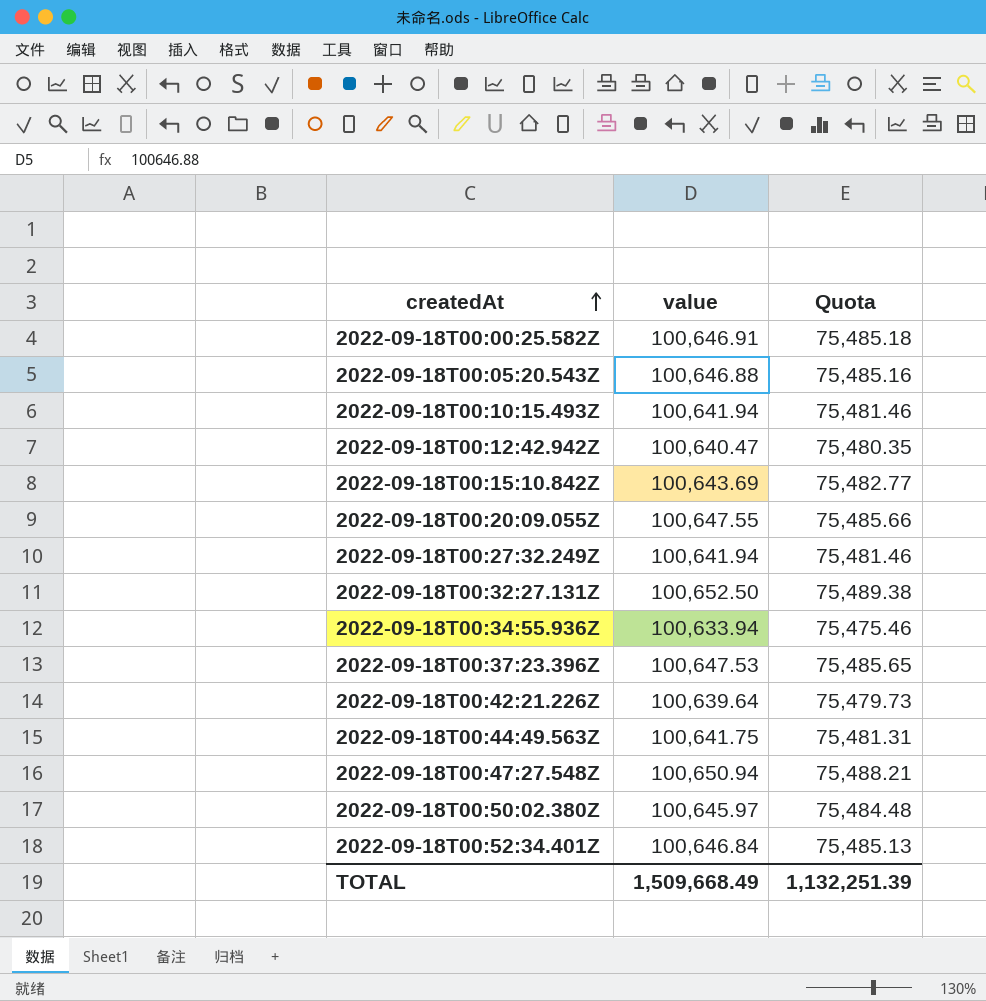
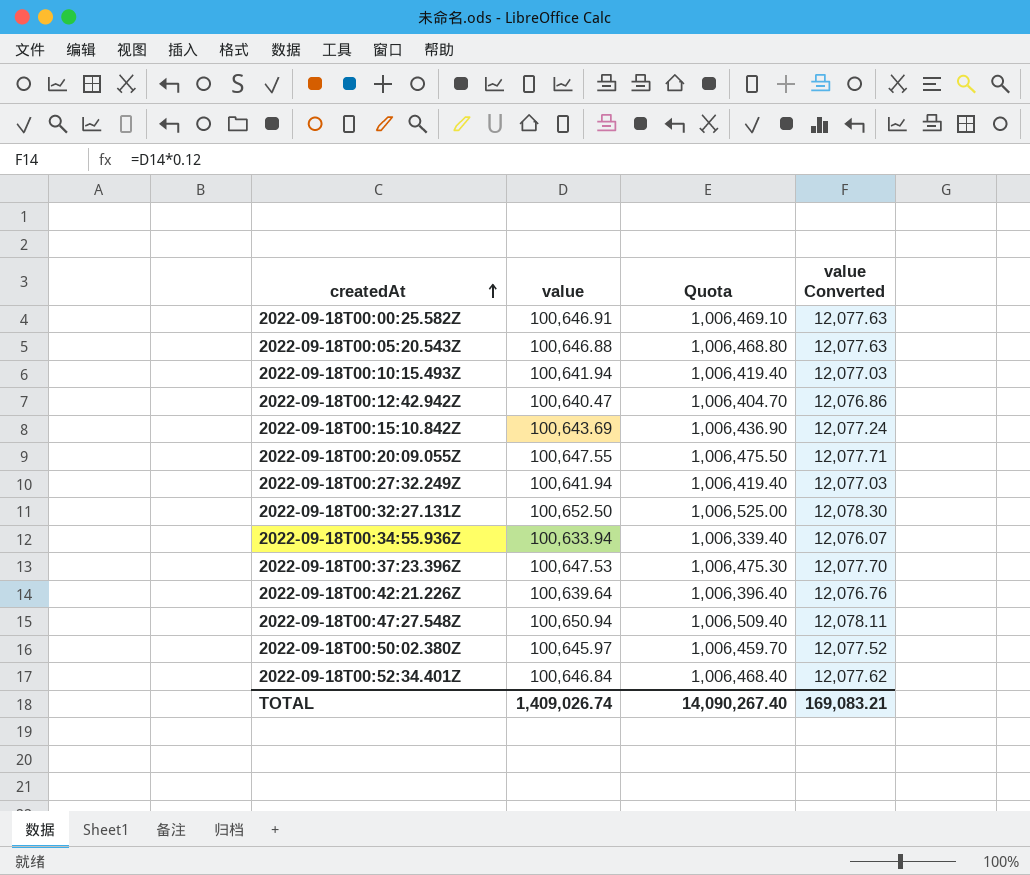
column Quota | formula: [value] * 0.75 -> [value] * 10
column value Converted | formula: none -> [value] * 0.12
row 2022-09-18T00:44:49.563Z: 100,641.75 | 75,481.31 -> none
TOTAL | value: 1,509,668.49 -> 1,409,026.74
TOTAL | Quota: 1,132,251.39 -> 14,090,267.40

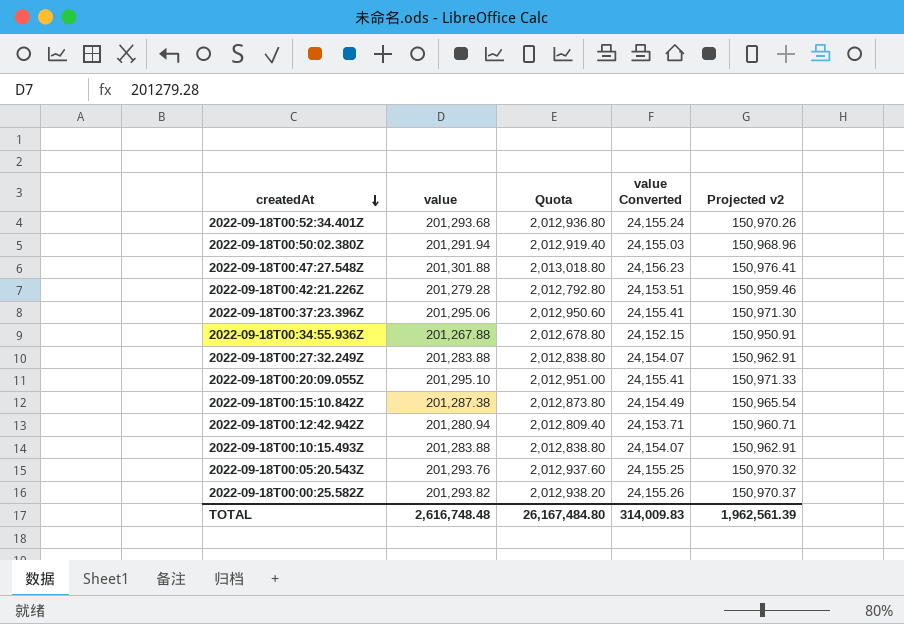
row order: createdAt ascending -> createdAt descending
column Projected v2 | formula: none -> [value] * 0.75
row 2022-09-18T00:32:27.131Z: 100,652.50 | 1,006,525.00 | 12,078.30 -> none
2022-09-18T00:52:34.401Z | value: 100,646.84 -> 201,293.68
2022-09-18T00:52:34.401Z | Quota: 1,006,468.40 -> 2,012,936.80
2022-09-18T00:52:34.401Z | value Converted: 12,077.62 -> 24,155.24
2022-09-18T00:50:02.380Z | value: 100,645.97 -> 201,291.94
2022-09-18T00:50:02.380Z | Quota: 1,006,459.70 -> 2,012,919.40
2022-09-18T00:50:02.380Z | value Converted: 12,077.52 -> 24,155.03
2022-09-18T00:47:27.548Z | value: 100,650.94 -> 201,301.88
2022-09-18T00:47:27.548Z | Quota: 1,006,509.40 -> 2,013,018.80
2022-09-18T00:47:27.548Z | value Converted: 12,078.11 -> 24,156.23
2022-09-18T00:42:21.226Z | value: 100,639.64 -> 201,279.28
2022-09-18T00:42:21.226Z | Quota: 1,006,396.40 -> 2,012,792.80
2022-09-18T00:42:21.226Z | value Converted: 12,076.76 -> 24,153.51
2022-09-18T00:37:23.396Z | value: 100,647.53 -> 201,295.06
2022-09-18T00:37:23.396Z | Quota: 1,006,475.30 -> 2,012,950.60
2022-09-18T00:37:23.396Z | value Converted: 12,077.70 -> 24,155.41
2022-09-18T00:34:55.936Z | value: 100,633.94 -> 201,267.88
2022-09-18T00:34:55.936Z | Quota: 1,006,339.40 -> 2,012,678.80
2022-09-18T00:34:55.936Z | value Converted: 12,076.07 -> 24,152.15
2022-09-18T00:27:32.249Z | value: 100,641.94 -> 201,283.88
2022-09-18T00:27:32.249Z | Quota: 1,006,419.40 -> 2,012,838.80
2022-09-18T00:27:32.249Z | value Converted: 12,077.03 -> 24,154.07
2022-09-18T00:20:09.055Z | value: 100,647.55 -> 201,295.10
2022-09-18T00:20:09.055Z | Quota: 1,006,475.50 -> 2,012,951.00
2022-09-18T00:20:09.055Z | value Converted: 12,077.71 -> 24,155.41
2022-09-18T00:15:10.842Z | value: 100,643.69 -> 201,287.38
2022-09-18T00:15:10.842Z | Quota: 1,006,436.90 -> 2,012,873.80
2022-09-18T00:15:10.842Z | value Converted: 12,077.24 -> 24,154.49
2022-09-18T00:12:42.942Z | value: 100,640.47 -> 201,280.94
2022-09-18T00:12:42.942Z | Quota: 1,006,404.70 -> 2,012,809.40
2022-09-18T00:12:42.942Z | value Converted: 12,076.86 -> 24,153.71
2022-09-18T00:10:15.493Z | value: 100,641.94 -> 201,283.88
2022-09-18T00:10:15.493Z | Quota: 1,006,419.40 -> 2,012,838.80
2022-09-18T00:10:15.493Z | value Converted: 12,077.03 -> 24,154.07
2022-09-18T00:05:20.543Z | value: 100,646.88 -> 201,293.76
2022-09-18T00:05:20.543Z | Quota: 1,006,468.80 -> 2,012,937.60
2022-09-18T00:05:20.543Z | value Converted: 12,077.63 -> 24,155.25
2022-09-18T00:00:25.582Z | value: 100,646.91 -> 201,293.82
2022-09-18T00:00:25.582Z | Quota: 1,006,469.10 -> 2,012,938.20
2022-09-18T00:00:25.582Z | value Converted: 12,077.63 -> 24,155.26
TOTAL | value: 1,409,026.74 -> 2,616,748.48
TOTAL | Quota: 14,090,267.40 -> 26,167,484.80
TOTAL | value Converted: 169,083.21 -> 314,009.83

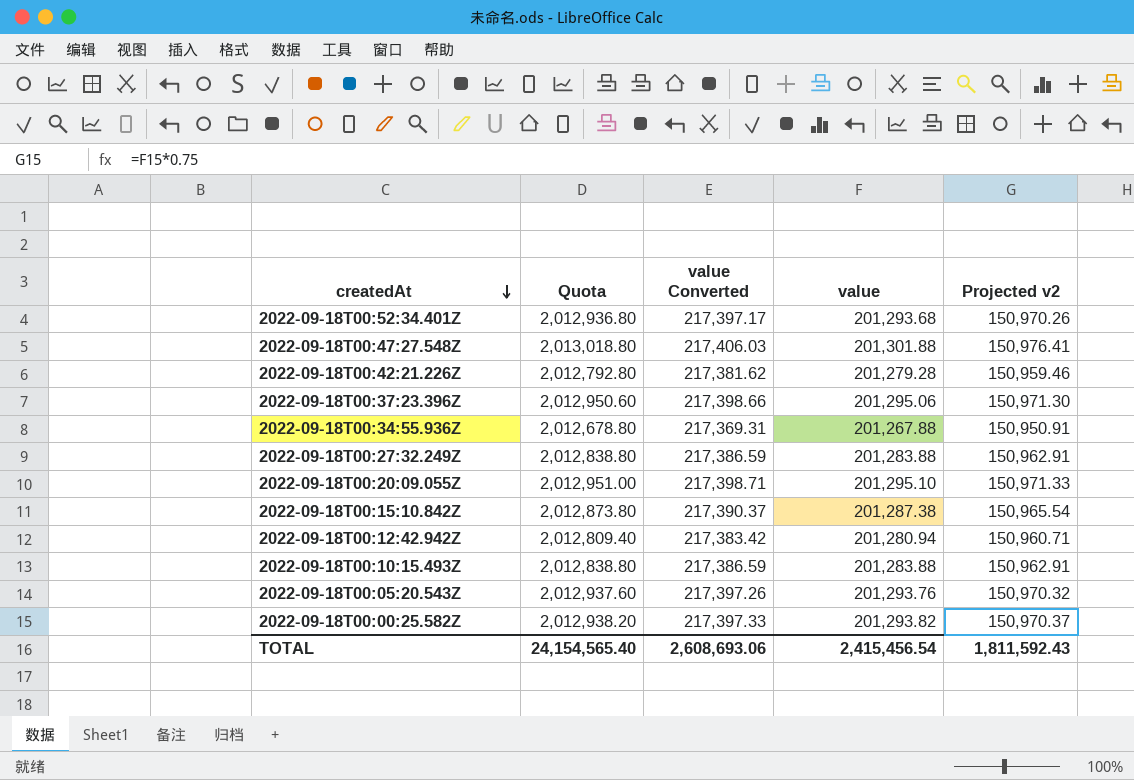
column value Converted | formula: [value] * 0.12 -> [value] * 1.08
column value | position: 2 -> 4
row 2022-09-18T00:50:02.380Z: 201,291.94 | 2,012,919.40 | 24,155.03 | 150,968.96 -> none
TOTAL | Quota: 26,167,484.80 -> 24,154,565.40
TOTAL | value Converted: 314,009.83 -> 2,608,693.06
TOTAL | value: 2,616,748.48 -> 2,415,456.54
TOTAL | Projected v2: 1,962,561.39 -> 1,811,592.43

